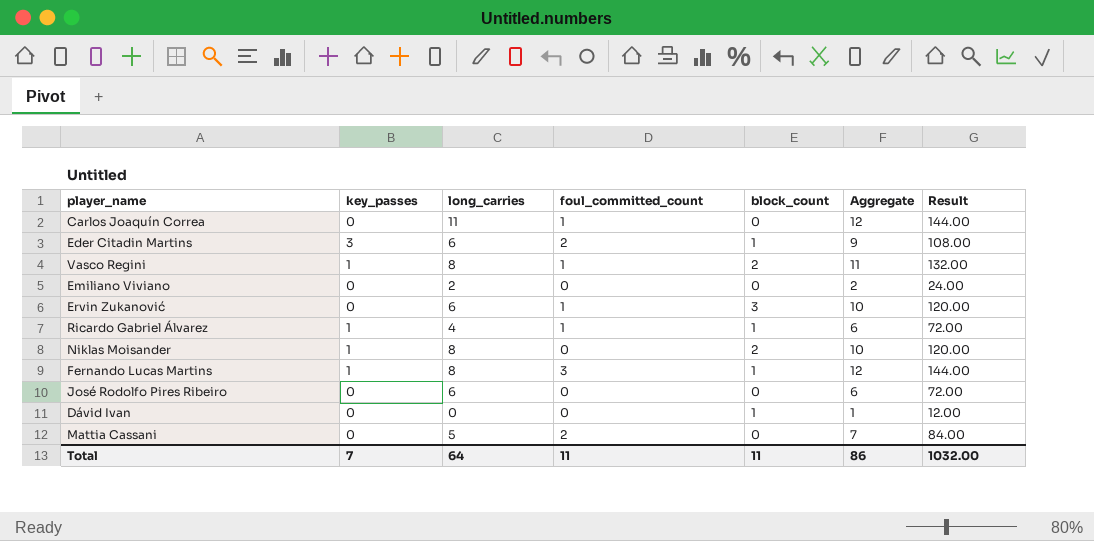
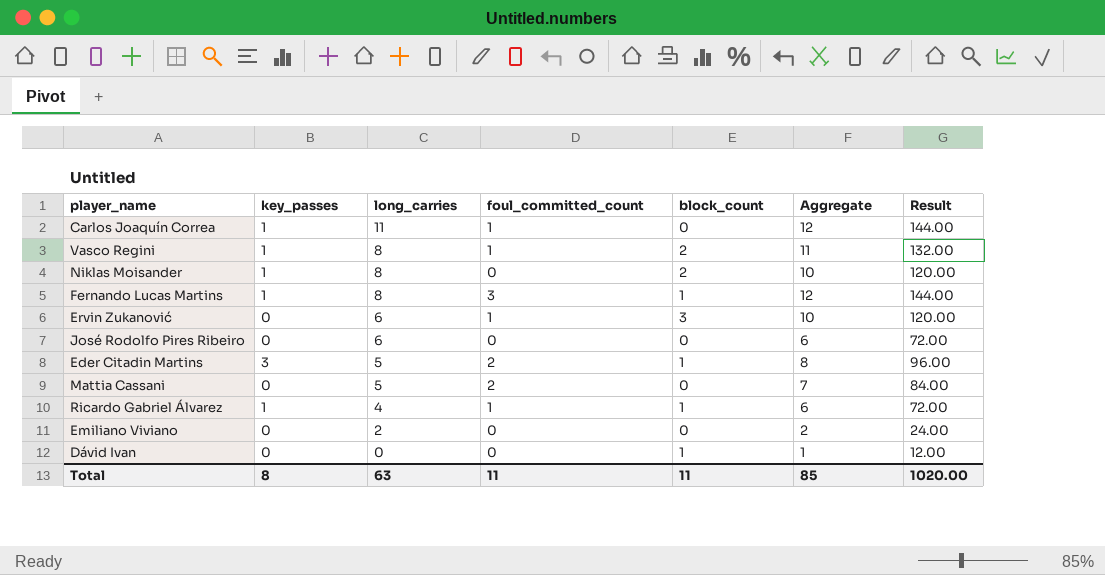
row order: none -> long_carries descending
Carlos Joaquín Correa | key_passes: 0 -> 1
Eder Citadin Martins | long_carries: 6 -> 5
Eder Citadin Martins | Aggregate: 9 -> 8
Eder Citadin Martins | Result: 108.00 -> 96.00
Total | key_passes: 7 -> 8
Total | long_carries: 64 -> 63
Total | Aggregate: 86 -> 85
Total | Result: 1032.00 -> 1020.00

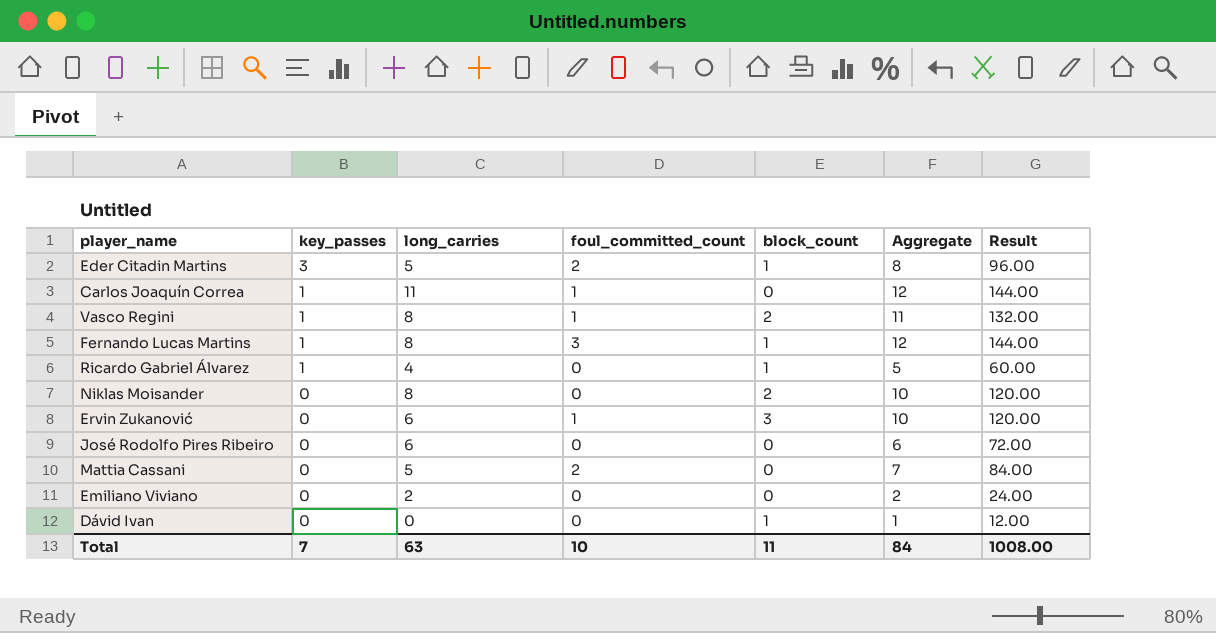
row order: long_carries descending -> key_passes descending
Ricardo Gabriel Álvarez | foul_committed_count: 1 -> 0
Ricardo Gabriel Álvarez | Aggregate: 6 -> 5
Ricardo Gabriel Álvarez | Result: 72.00 -> 60.00
Niklas Moisander | key_passes: 1 -> 0
Total | key_passes: 8 -> 7
Total | foul_committed_count: 11 -> 10
Total | Aggregate: 85 -> 84
Total | Result: 1020.00 -> 1008.00

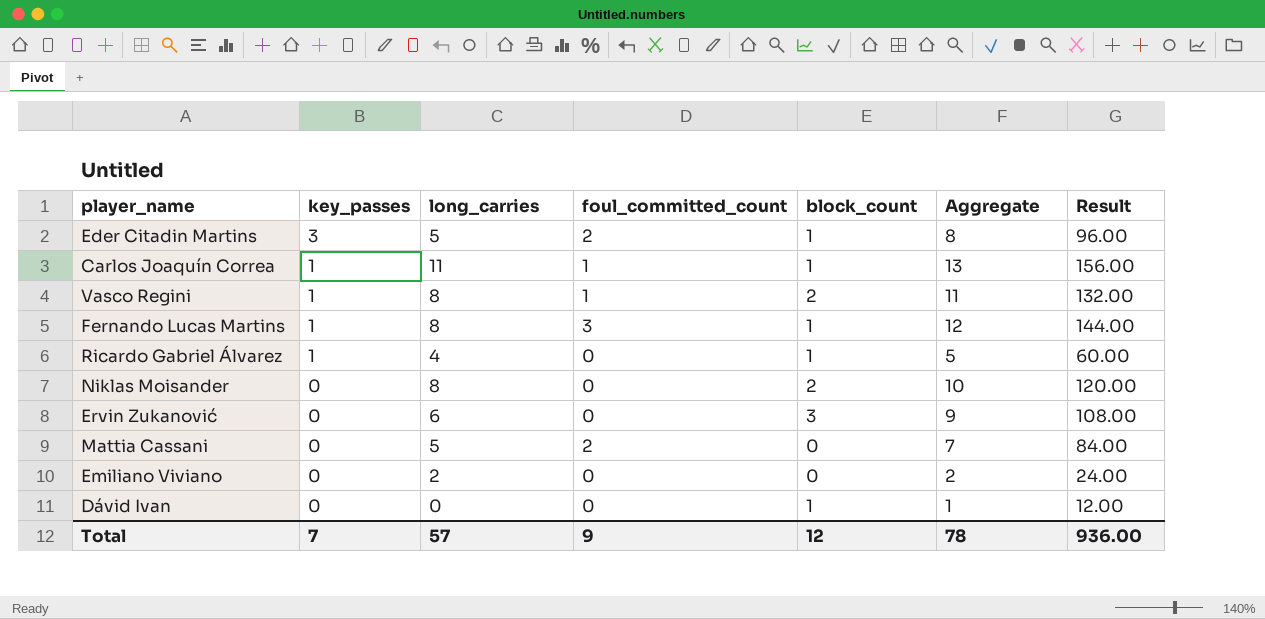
row José Rodolfo Pires Ribeiro: 0 | 6 | 0 | 0 | 6 | 72.00 -> none
Carlos Joaquín Correa | block_count: 0 -> 1
Carlos Joaquín Correa | Aggregate: 12 -> 13
Carlos Joaquín Correa | Result: 144.00 -> 156.00
Ervin Zukanović | foul_committed_count: 1 -> 0
Ervin Zukanović | Aggregate: 10 -> 9
Ervin Zukanović | Result: 120.00 -> 108.00
Total | long_carries: 63 -> 57
Total | foul_committed_count: 10 -> 9
Total | block_count: 11 -> 12
Total | Aggregate: 84 -> 78
Total | Result: 1008.00 -> 936.00

